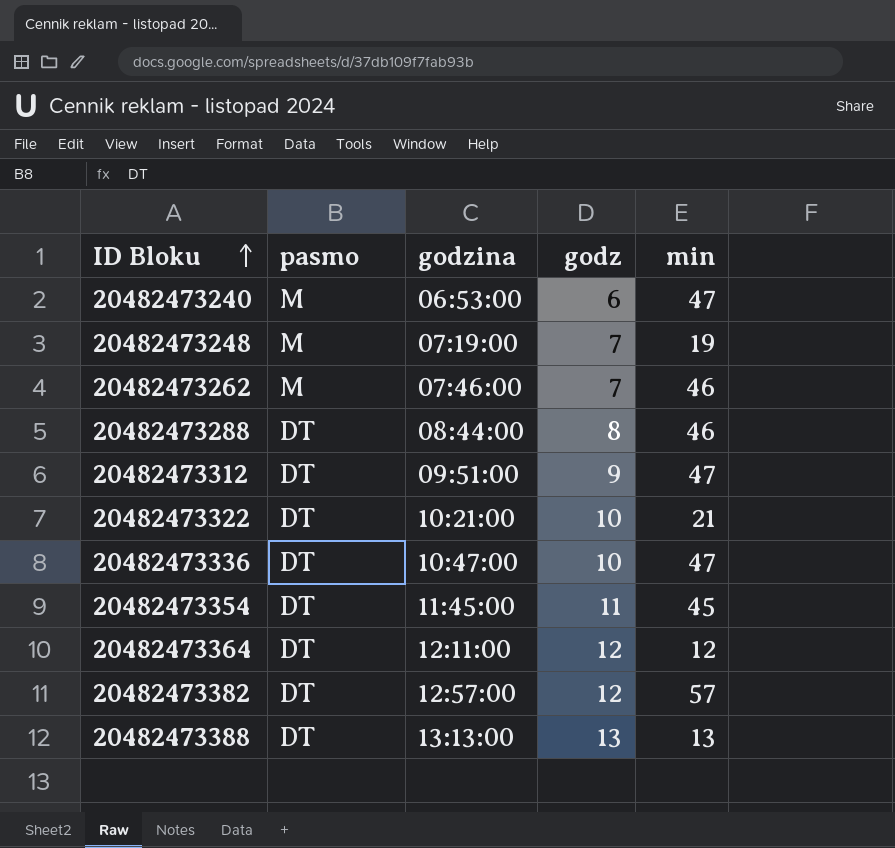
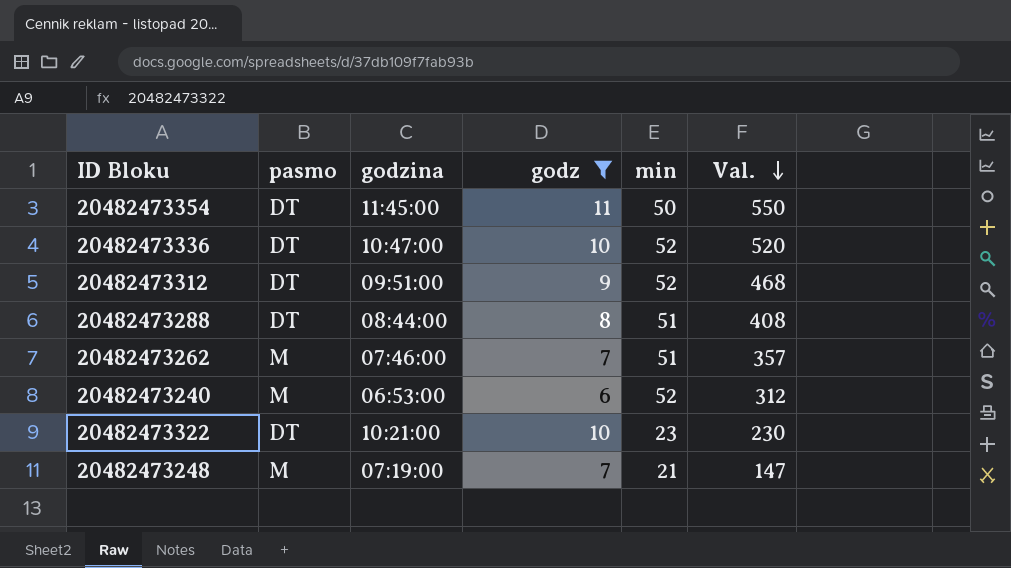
filter: none -> godz <= 11
row order: ID Bloku ascending -> Val. descending
column Val. | formula: none -> [godz] * [min]
20482473354 | min: 45 -> 50
20482473336 | min: 47 -> 52
20482473312 | min: 47 -> 52
20482473288 | min: 46 -> 51
20482473262 | min: 46 -> 51
20482473240 | min: 47 -> 52
20482473322 | min: 21 -> 23
20482473248 | min: 19 -> 21

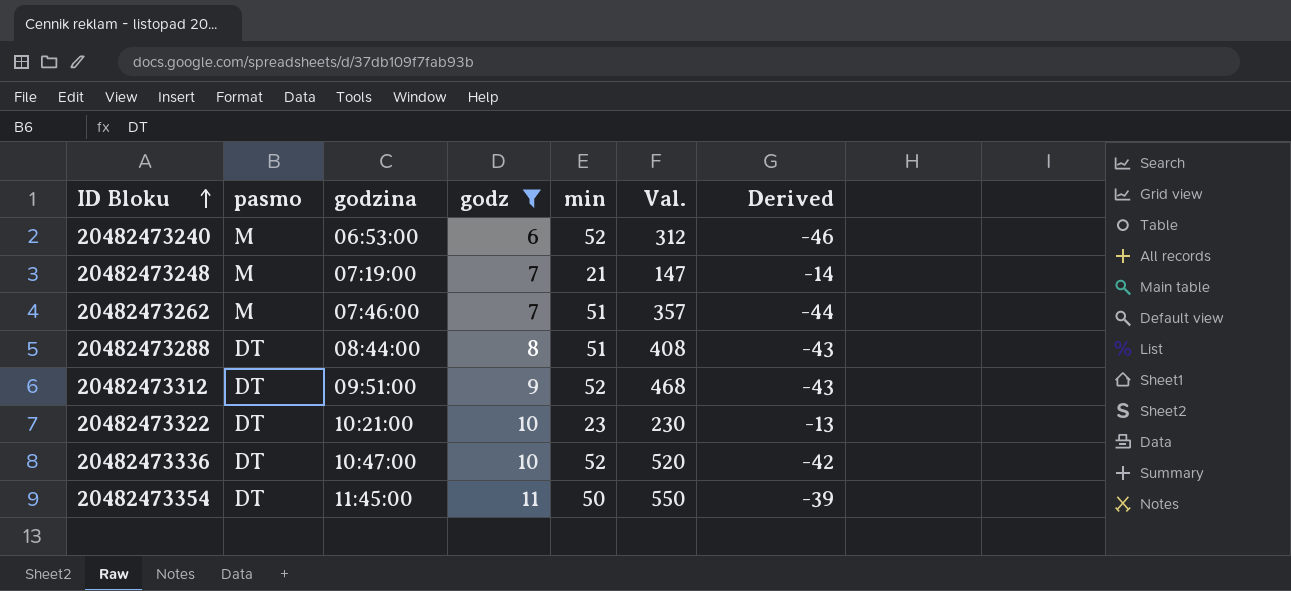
row order: Val. descending -> ID Bloku ascending
column Derived | formula: none -> [godz] - [min]

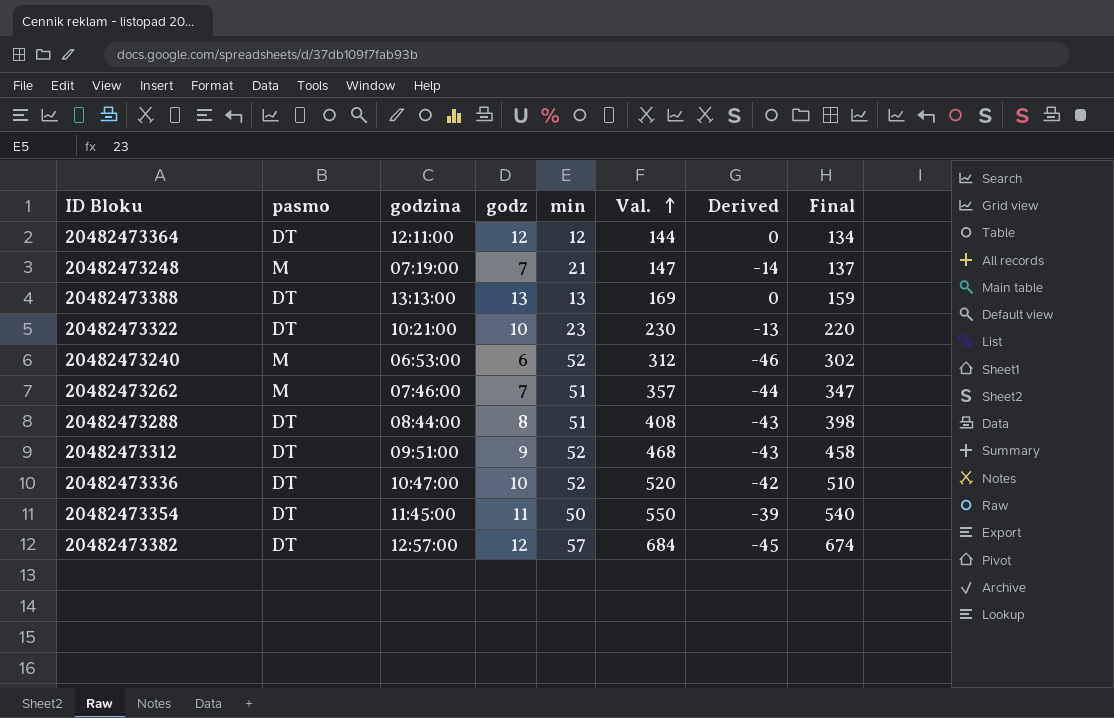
filter: godz <= 11 -> none
row order: ID Bloku ascending -> Val. ascending
column Final | formula: none -> [Val.] - 10

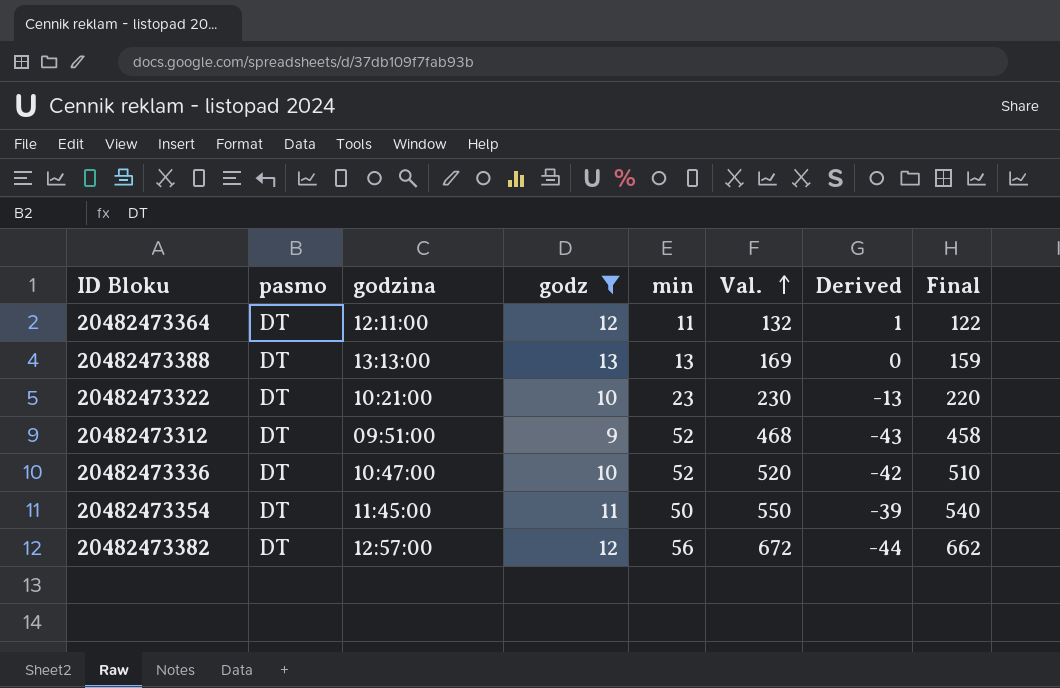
filter: none -> godz >= 9
20482473364 | min: 12 -> 11
20482473364 | Val.: 144 -> 132
20482473364 | Derived: 0 -> 1
20482473364 | Final: 134 -> 122
20482473382 | min: 57 -> 56
20482473382 | Val.: 684 -> 672
20482473382 | Derived: -45 -> -44
20482473382 | Final: 674 -> 662

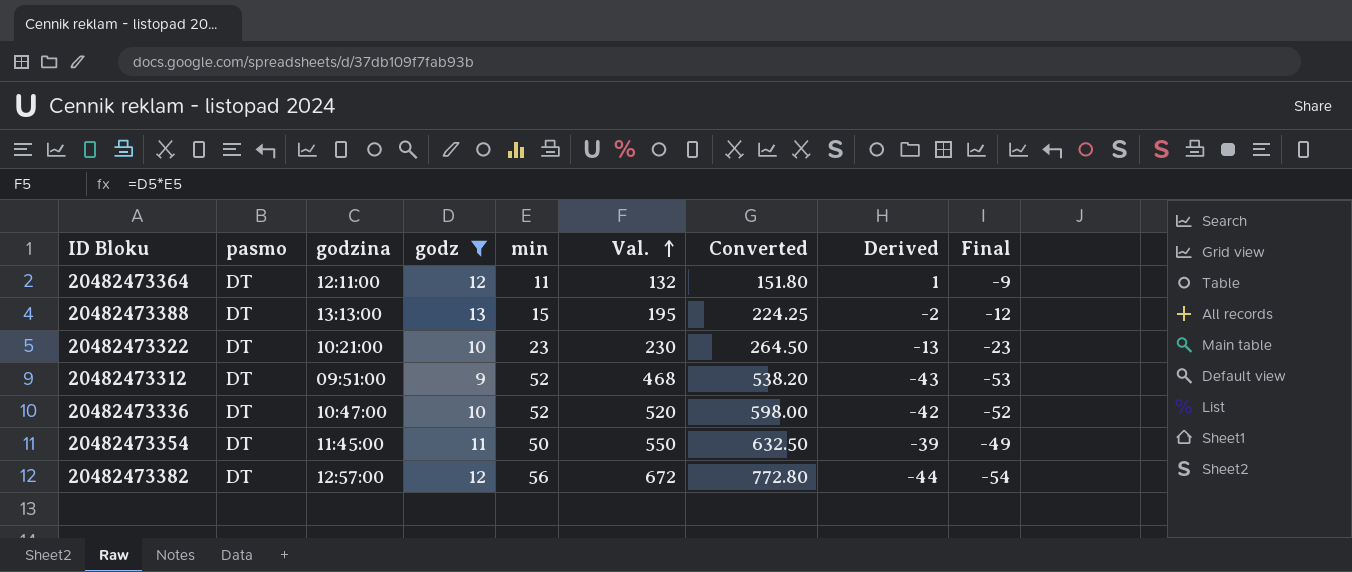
column Converted | formula: none -> [Val.] * 1.15
column Final | formula: [Val.] - 10 -> [Derived] - 10
20482473388 | min: 13 -> 15
20482473388 | Val.: 169 -> 195
20482473388 | Derived: 0 -> -2

